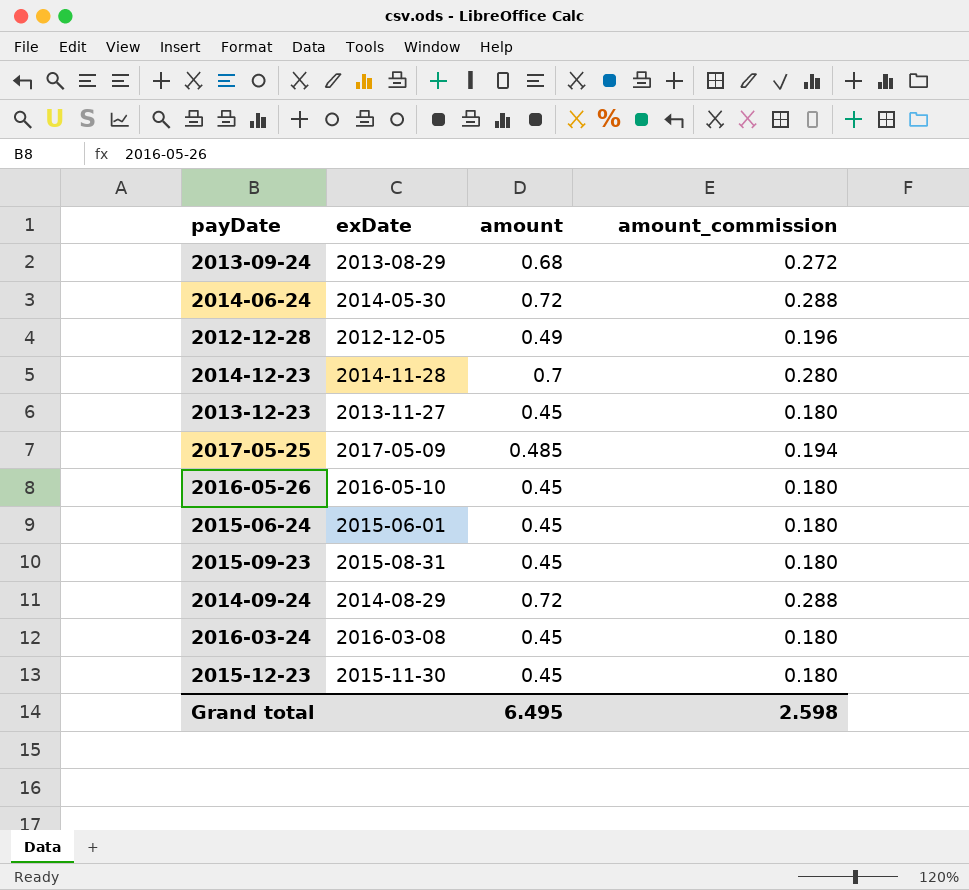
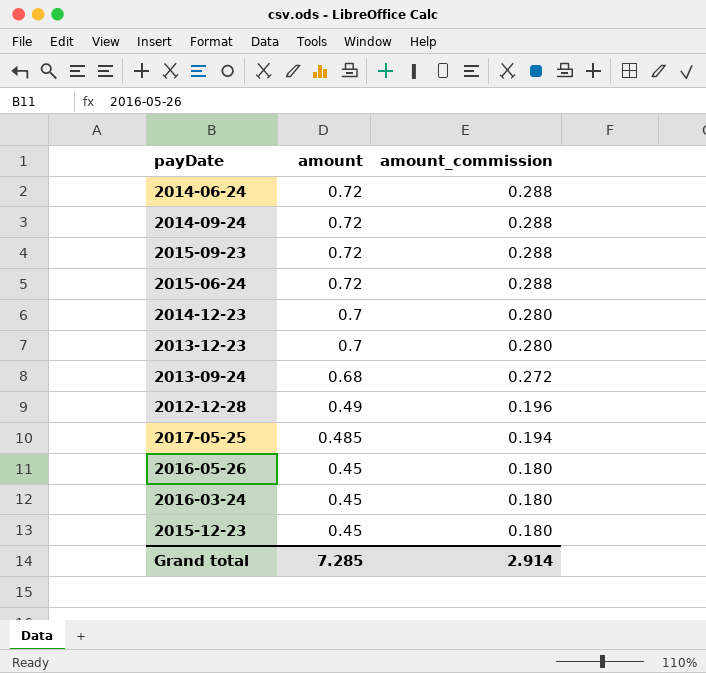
row order: none -> amount descending
column exDate | position: 2 -> none
2015-09-23 | amount: 0.45 -> 0.72
2015-09-23 | amount_commission: 0.180 -> 0.288
2015-06-24 | amount: 0.45 -> 0.72
2015-06-24 | amount_commission: 0.180 -> 0.288
2013-12-23 | amount: 0.45 -> 0.7
2013-12-23 | amount_commission: 0.180 -> 0.280
Grand total | amount: 6.495 -> 7.285
Grand total | amount_commission: 2.598 -> 2.914

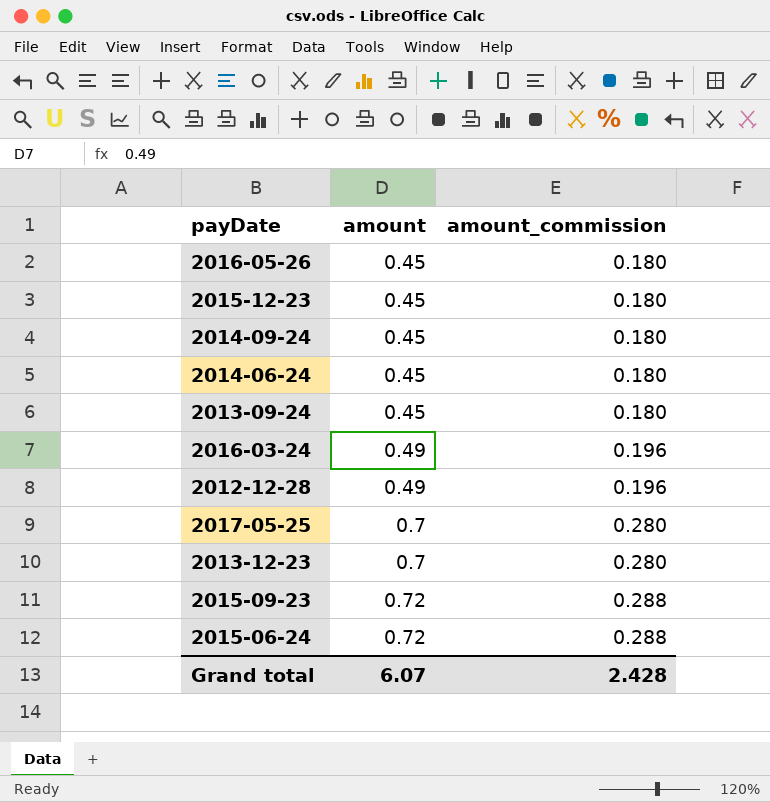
row order: amount descending -> amount ascending
row 2014-12-23: 0.7 | 0.280 -> none
2014-09-24 | amount: 0.72 -> 0.45
2014-09-24 | amount_commission: 0.288 -> 0.180
2014-06-24 | amount: 0.72 -> 0.45
2014-06-24 | amount_commission: 0.288 -> 0.180
2013-09-24 | amount: 0.68 -> 0.45
2013-09-24 | amount_commission: 0.272 -> 0.180
2016-03-24 | amount: 0.45 -> 0.49
2016-03-24 | amount_commission: 0.180 -> 0.196
2017-05-25 | amount: 0.485 -> 0.7
2017-05-25 | amount_commission: 0.194 -> 0.280
Grand total | amount: 7.285 -> 6.07
Grand total | amount_commission: 2.914 -> 2.428

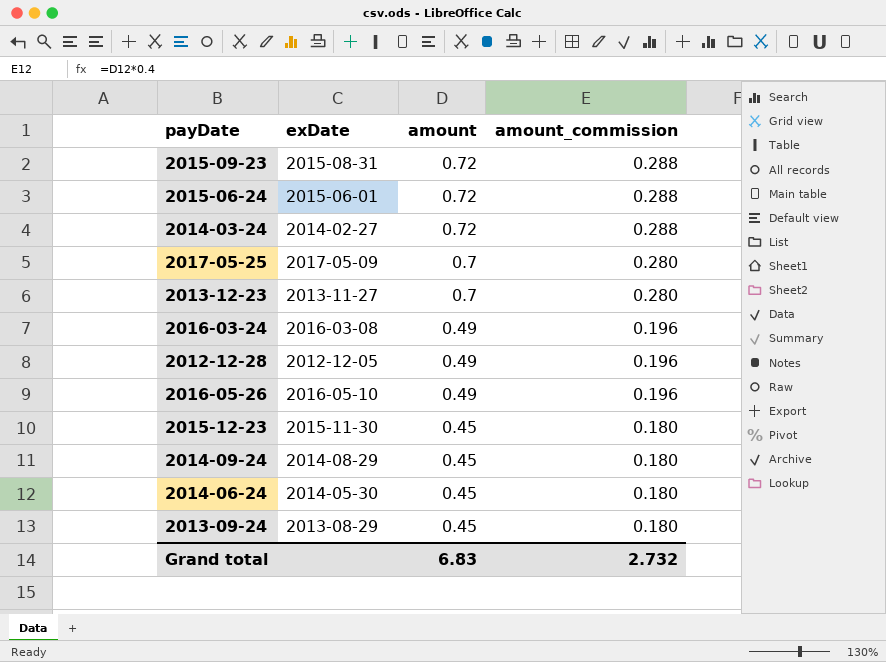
row order: amount ascending -> amount descending
column exDate | position: none -> 2
row 2014-03-24: none -> 2014-02-27 | 0.72 | 0.288
2016-05-26 | amount: 0.45 -> 0.49
2016-05-26 | amount_commission: 0.180 -> 0.196
Grand total | amount: 6.07 -> 6.83
Grand total | amount_commission: 2.428 -> 2.732

